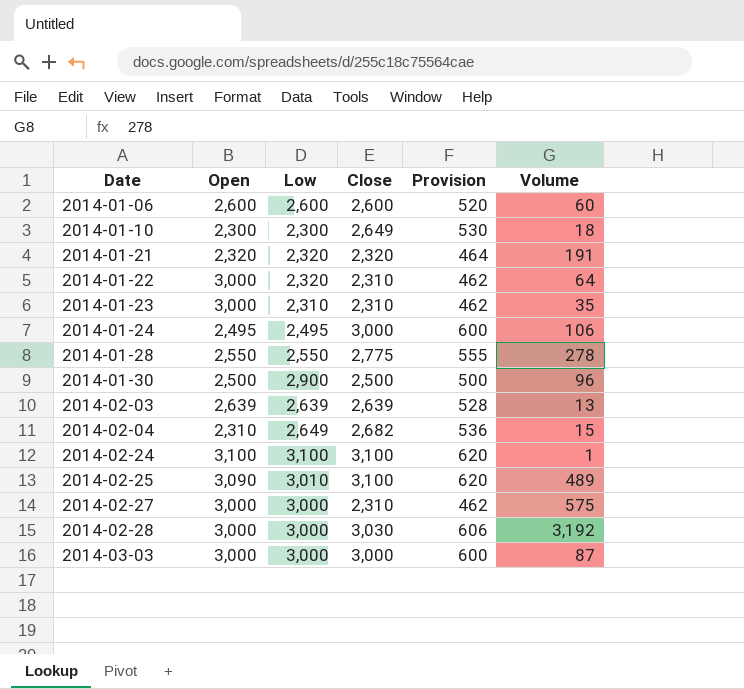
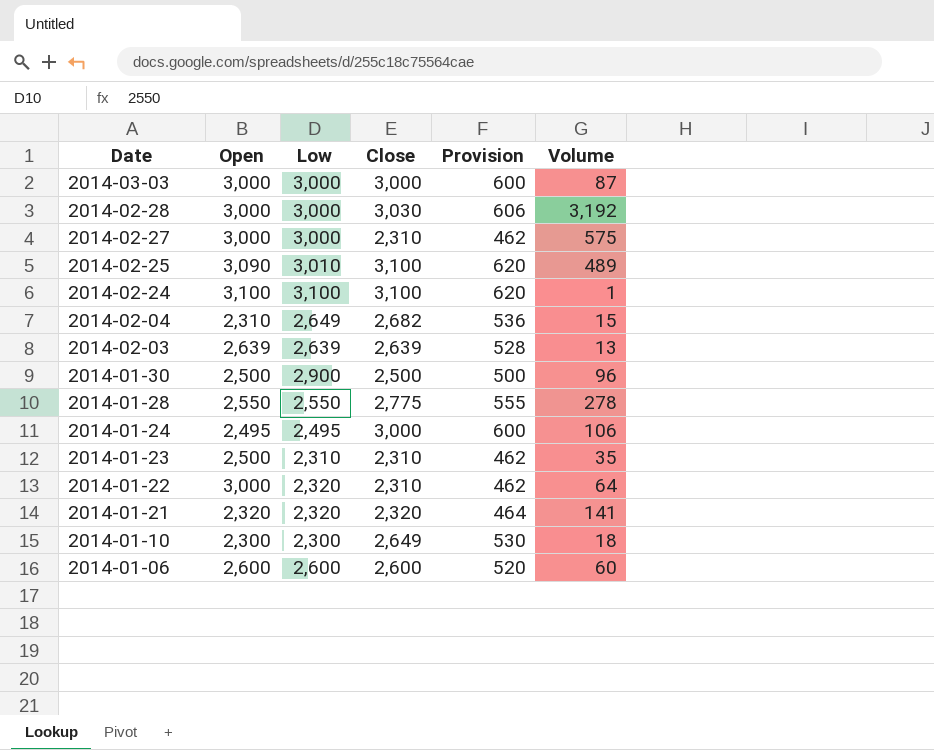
row order: Date ascending -> Date descending
2014-01-23 | Open: 3,000 -> 2,500
2014-01-21 | Volume: 191 -> 141

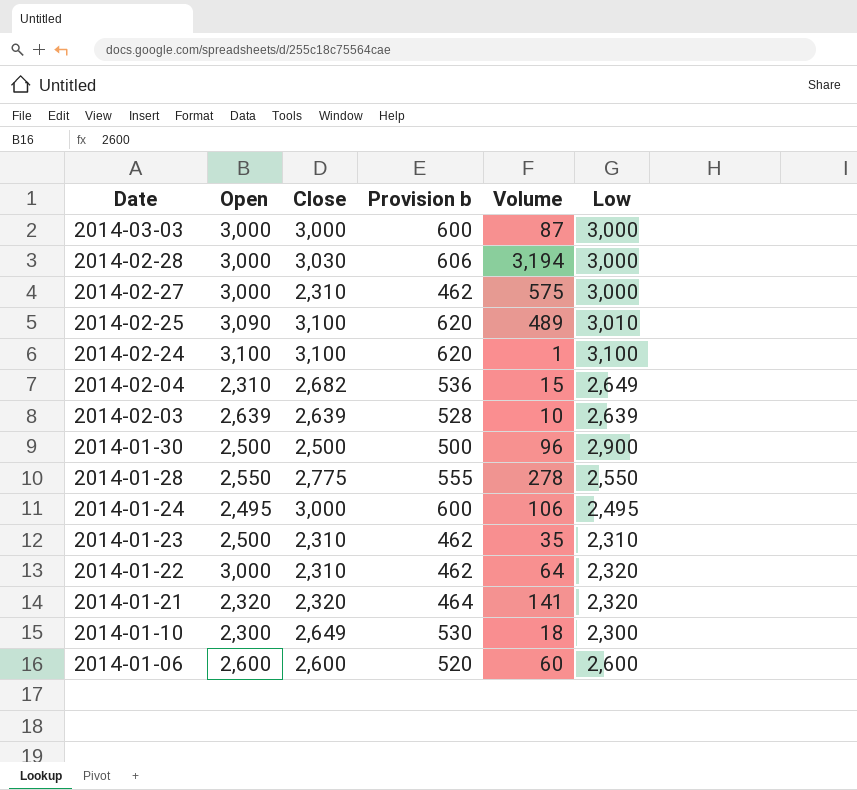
column name: Provision -> Provision b
column Low | position: 3 -> 6
2014-02-28 | Volume: 3,192 -> 3,194
2014-02-03 | Volume: 13 -> 10

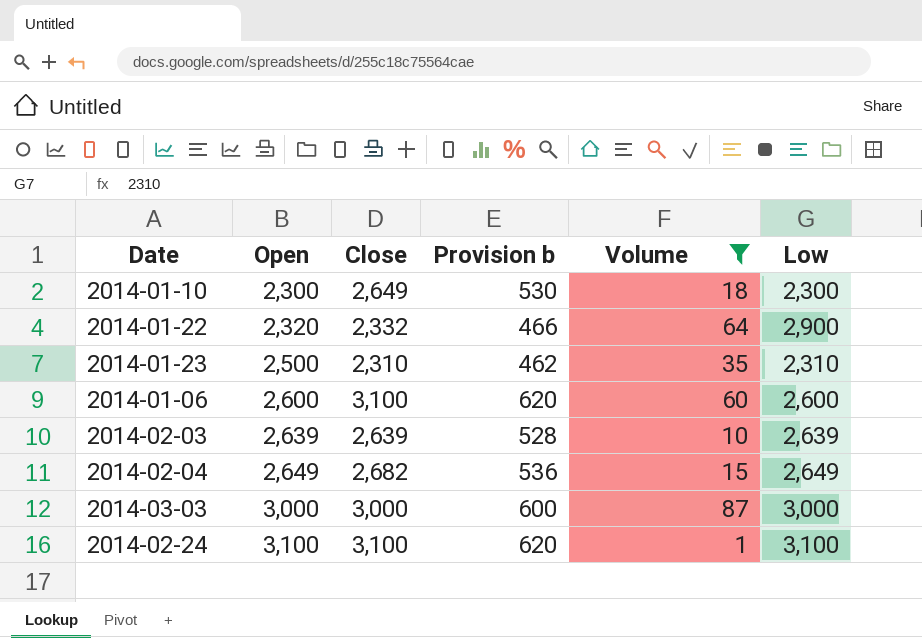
filter: none -> Volume <= 87
row order: Date descending -> Open ascending
2014-01-22 | Open: 3,000 -> 2,320
2014-01-22 | Close: 2,310 -> 2,332
2014-01-22 | Provision b: 462 -> 466
2014-01-22 | Low: 2,320 -> 2,900
2014-01-06 | Close: 2,600 -> 3,100
2014-01-06 | Provision b: 520 -> 620
2014-02-04 | Open: 2,310 -> 2,649

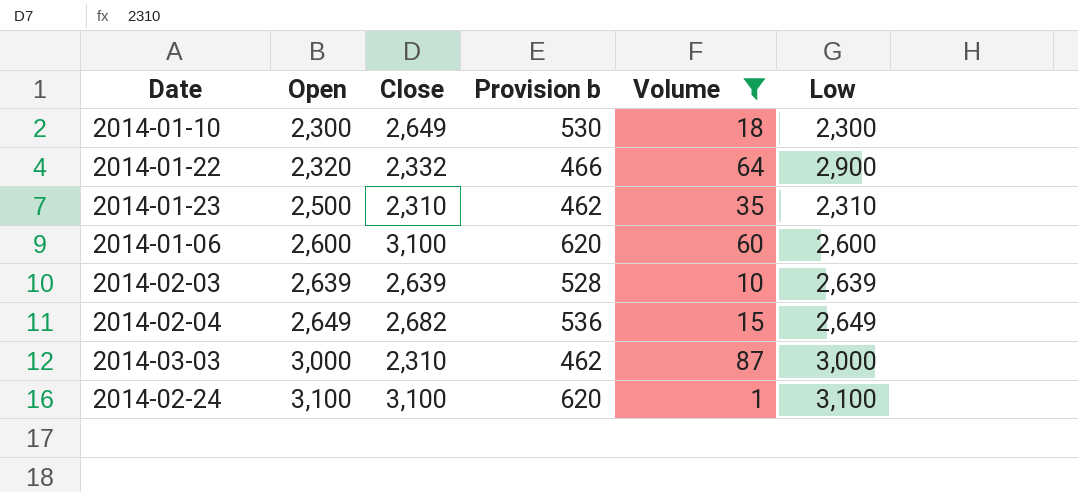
2014-03-03 | Close: 3,000 -> 2,310
2014-03-03 | Provision b: 600 -> 462

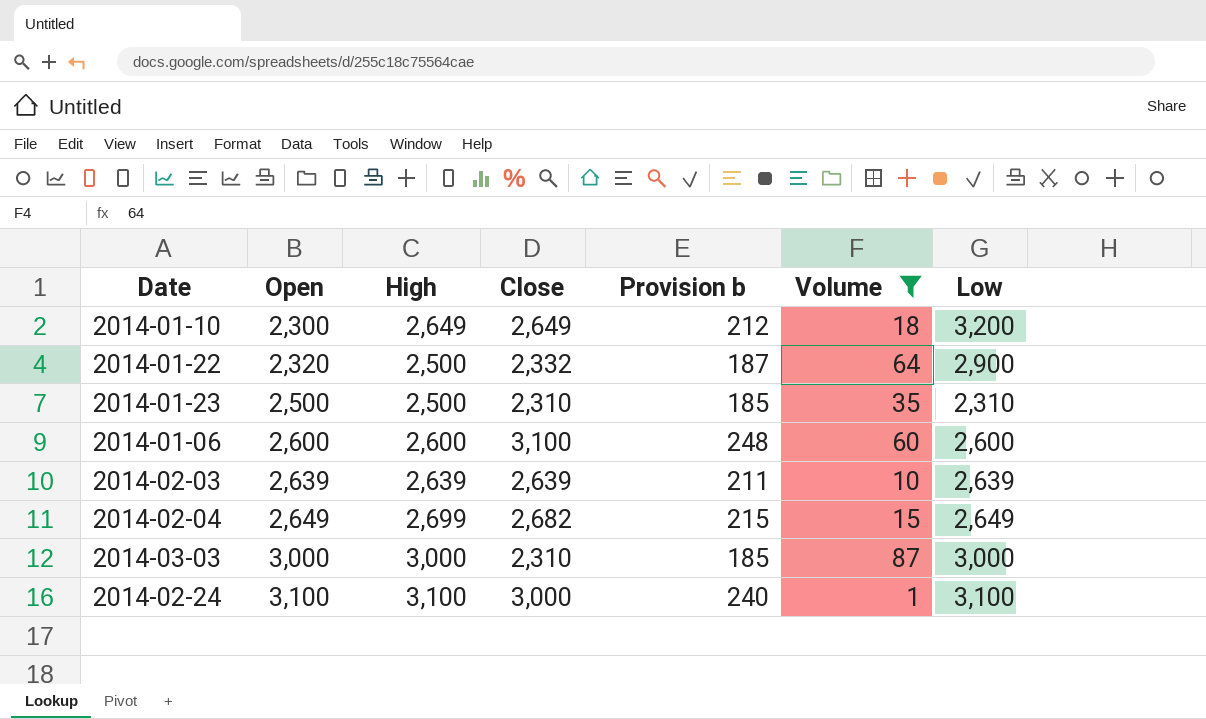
column High | position: none -> 3
column Provision b | formula: [Close] * 0.2 -> [Close] * 0.08
2014-01-10 | Low: 2,300 -> 3,200
2014-02-24 | Close: 3,100 -> 3,000

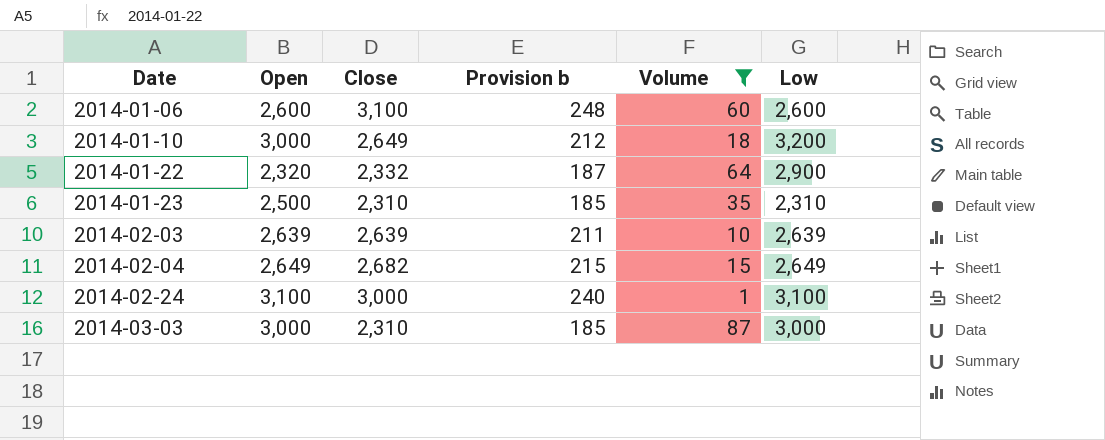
row order: Open ascending -> Date ascending
column High | position: 3 -> none
2014-01-10 | Open: 2,300 -> 3,000

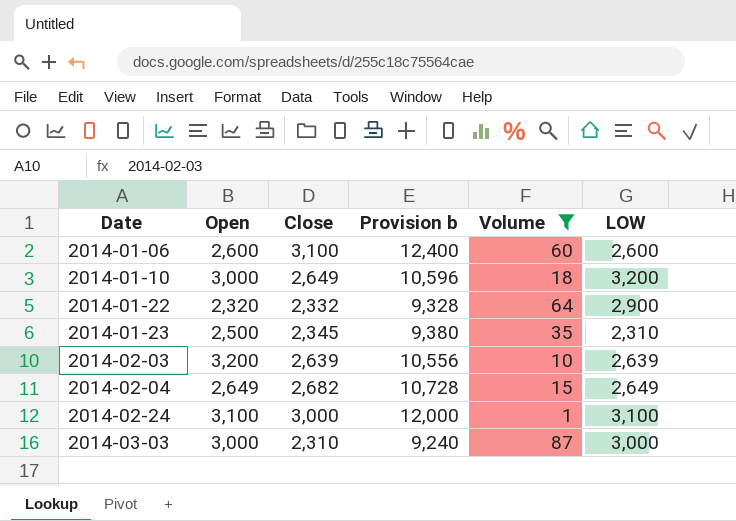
column Provision b | formula: [Close] * 0.08 -> [Close] * 4
column name: Low -> LOW
2014-01-23 | Close: 2,310 -> 2,345
2014-02-03 | Open: 2,639 -> 3,200

